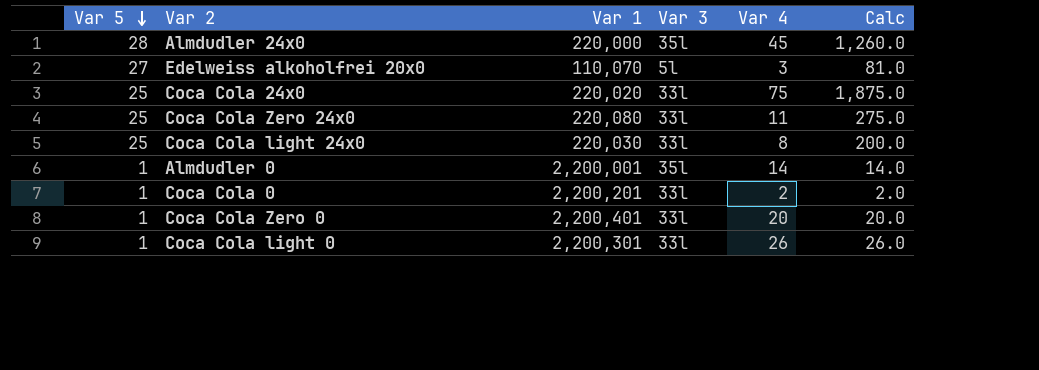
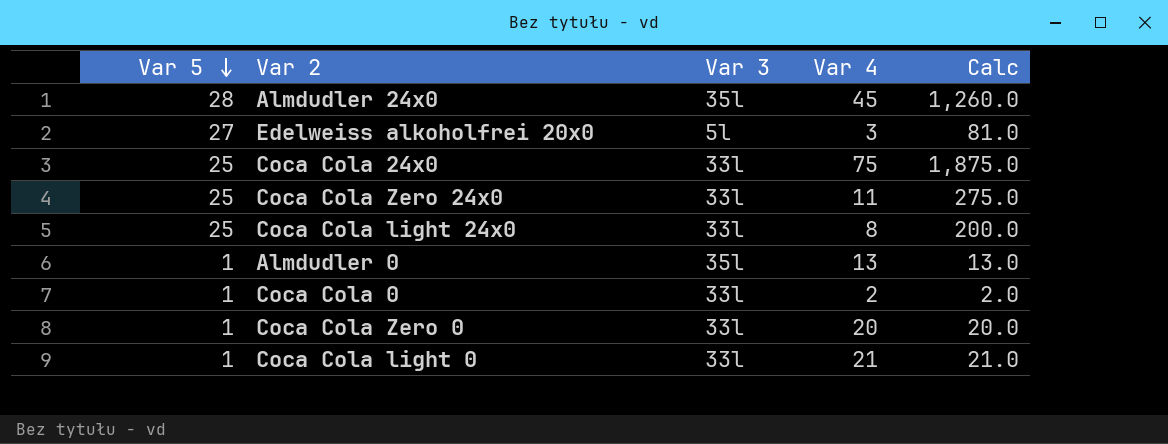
column Var 1 | position: 3 -> none
Almdudler 0 | Var 4: 14 -> 13
Almdudler 0 | Calc: 14.0 -> 13.0
Coca Cola light 0 | Var 4: 26 -> 21
Coca Cola light 0 | Calc: 26.0 -> 21.0

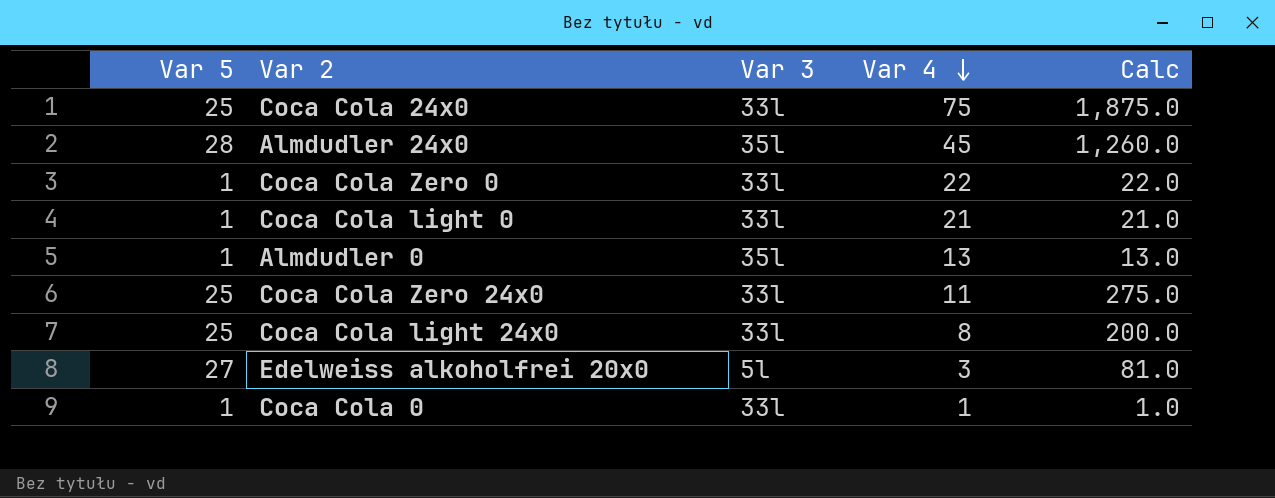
row order: Var 5 descending -> Var 4 descending
Coca Cola Zero 0 | Var 4: 20 -> 22
Coca Cola Zero 0 | Calc: 20.0 -> 22.0
Coca Cola 0 | Var 4: 2 -> 1
Coca Cola 0 | Calc: 2.0 -> 1.0

